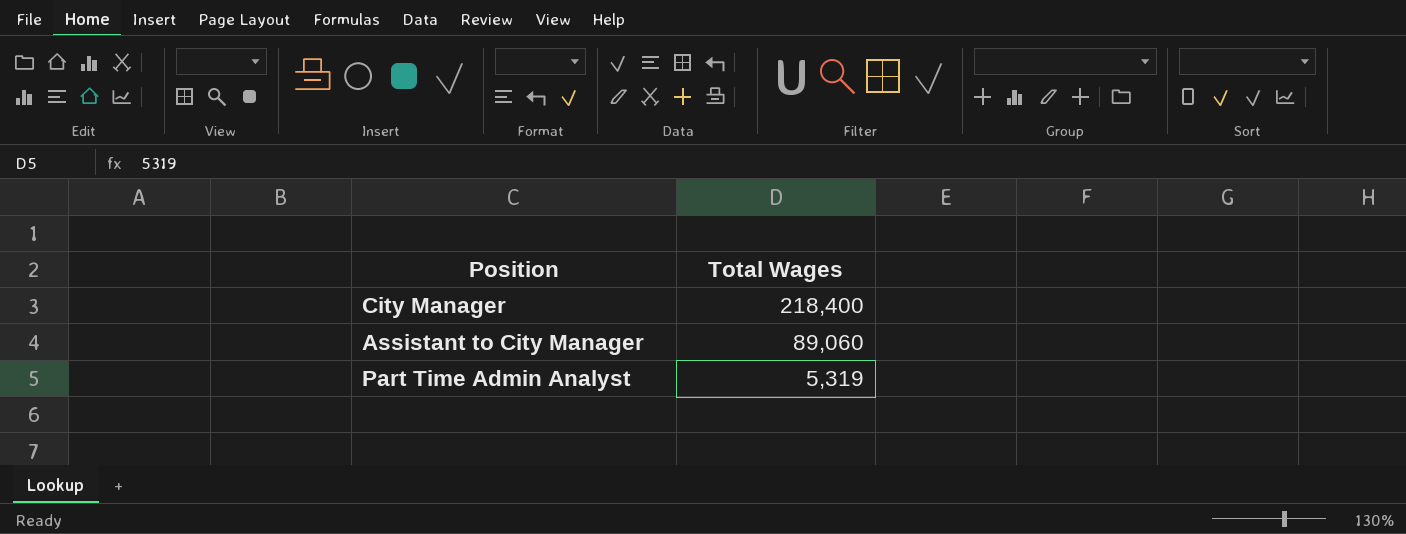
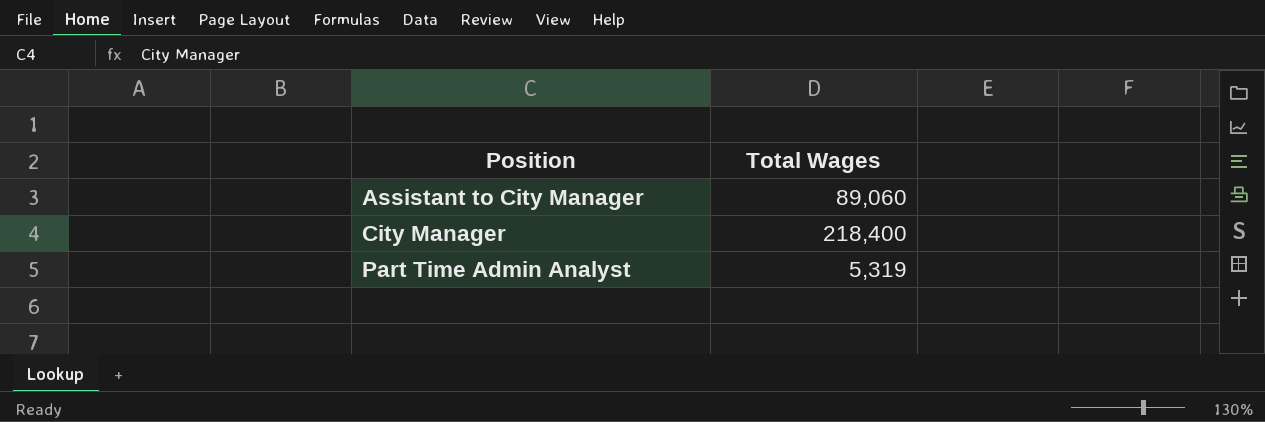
row order: Total Wages descending -> Position ascending

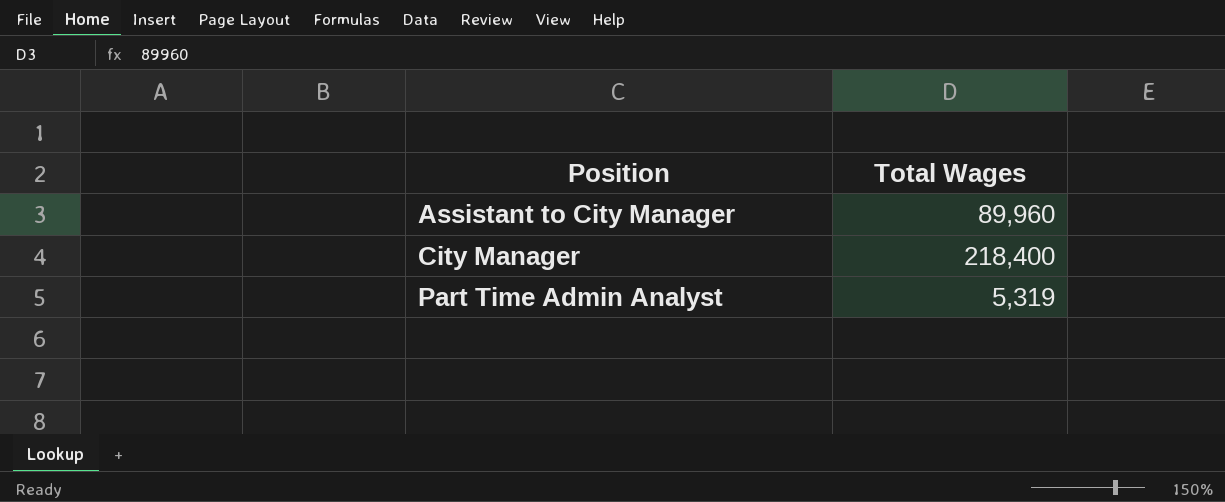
Assistant to City Manager | Total Wages: 89,060 -> 89,960

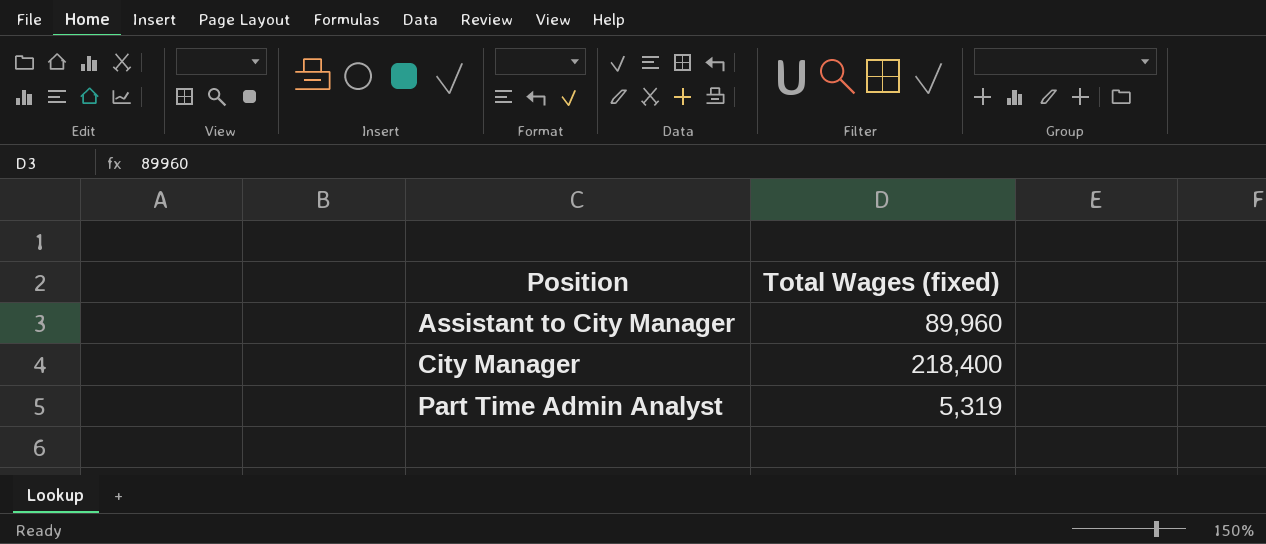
column name: Total Wages -> Total Wages (fixed)

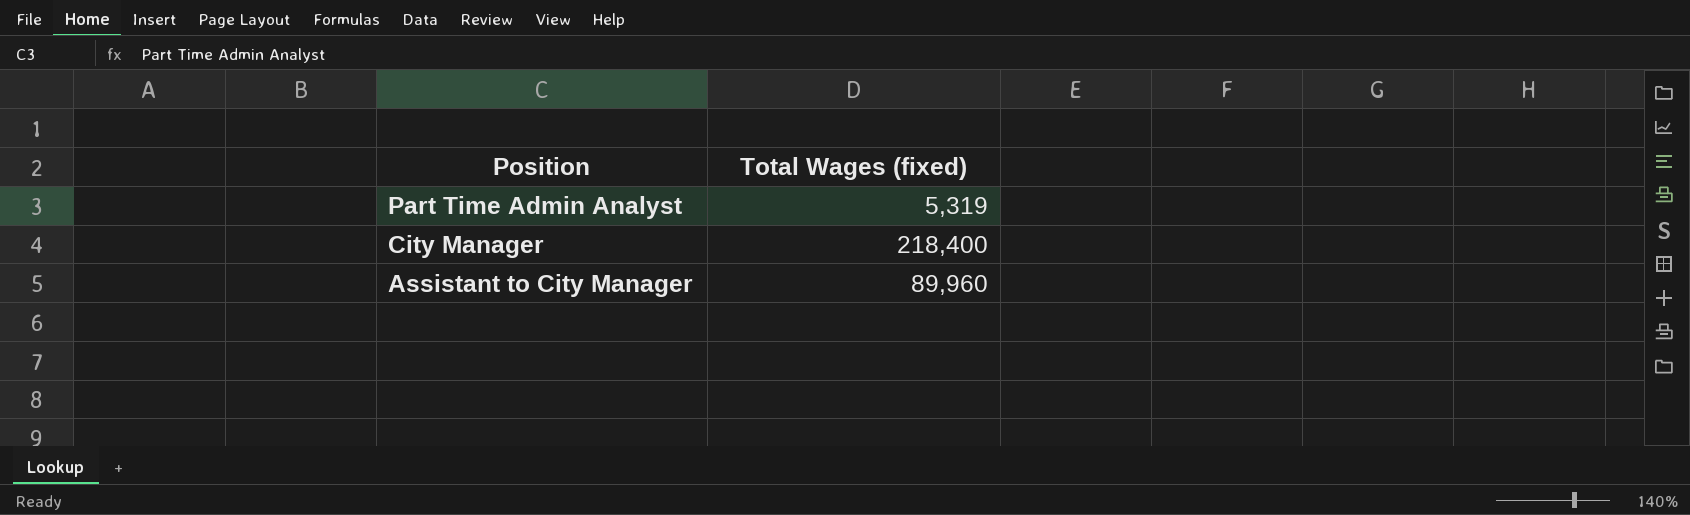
row order: Position ascending -> Position descending

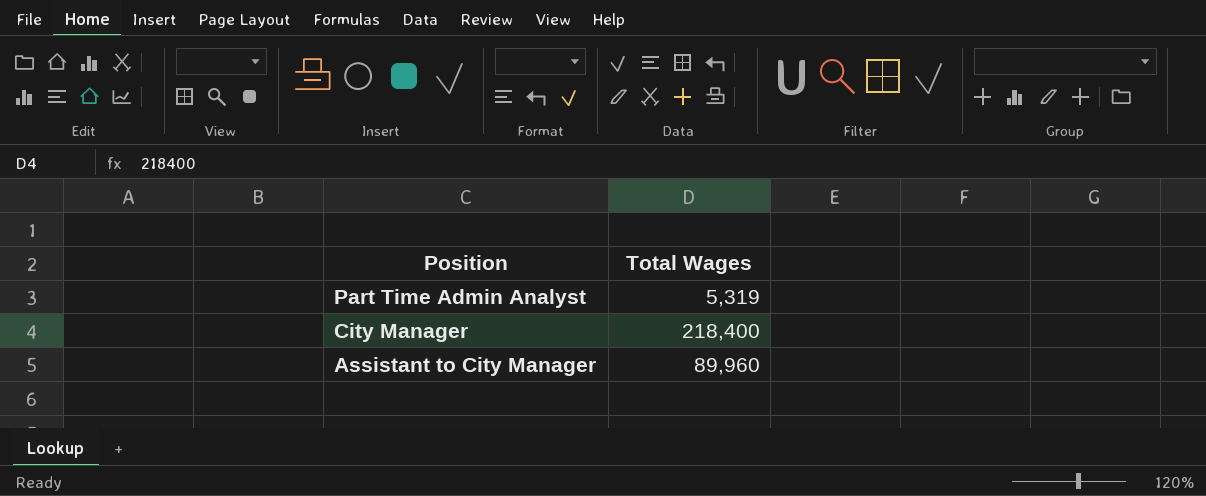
column name: Total Wages (fixed) -> Total Wages

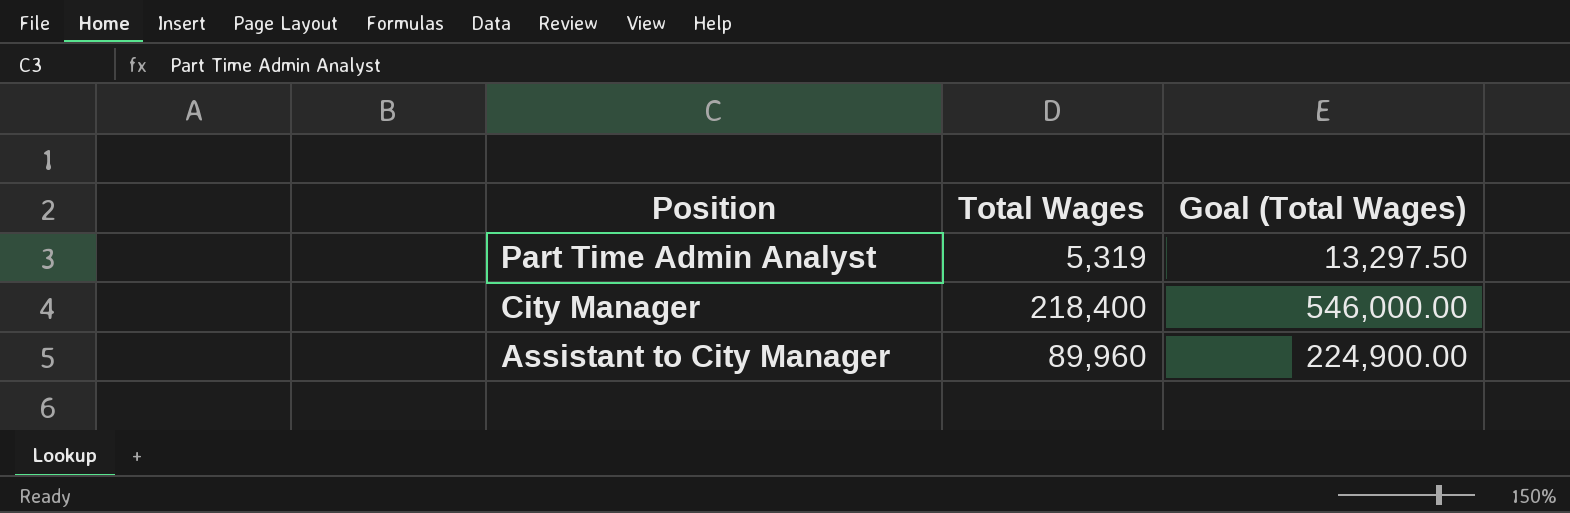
column Goal (Total Wages) | formula: none -> [Total Wages] * 2.5

